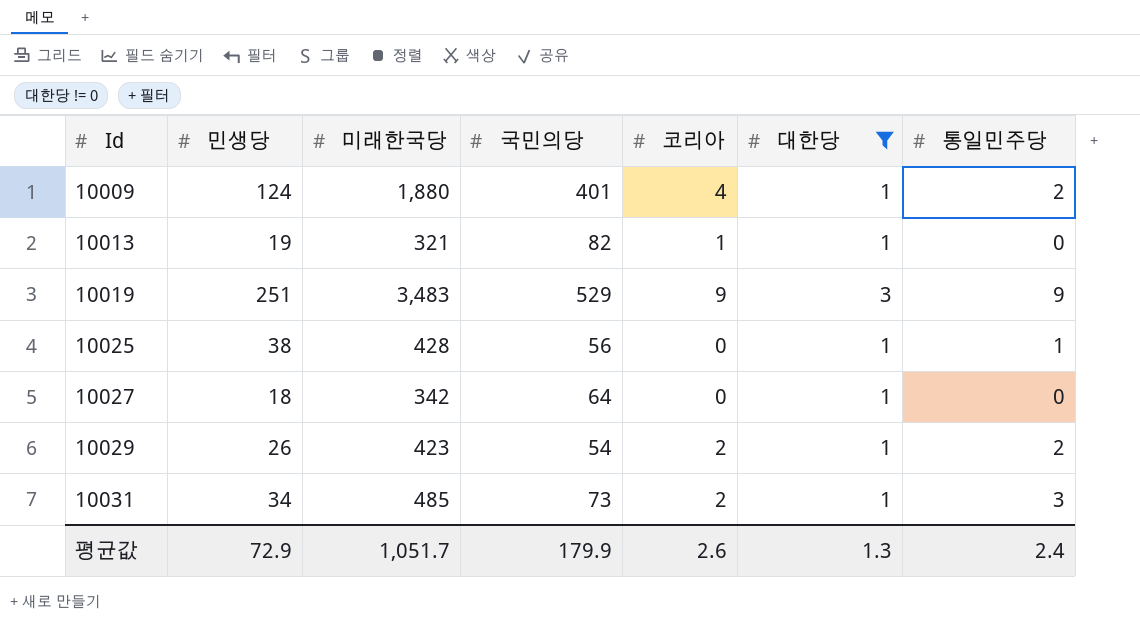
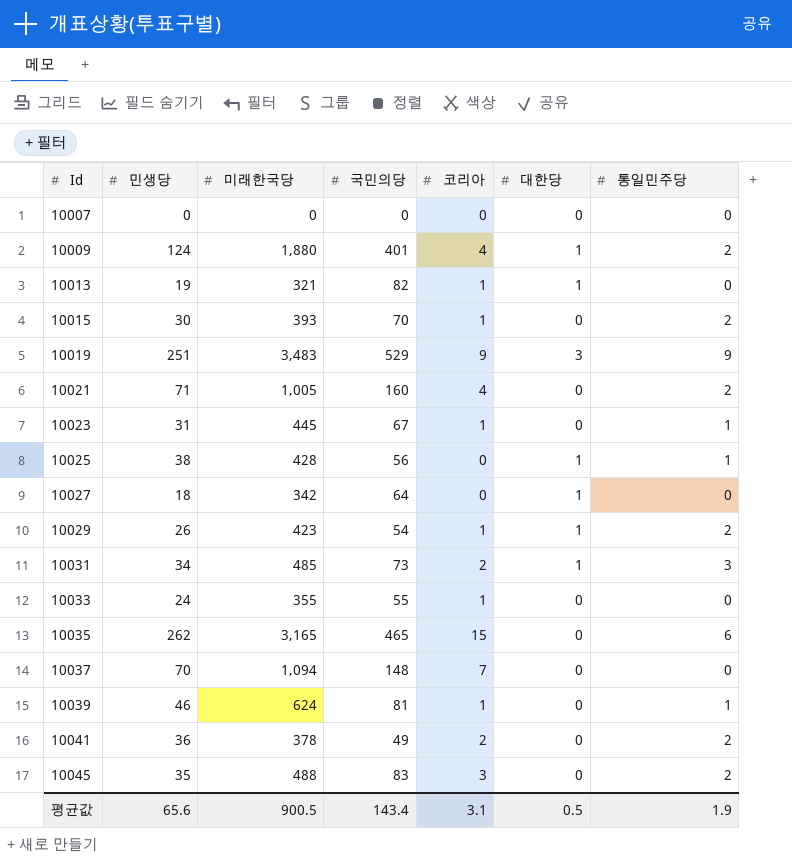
filter: 대한당 != 0 -> none
10029 | 코리아: 2 -> 1
평균값 | 민생당: 72.9 -> 65.6
평균값 | 미래한국당: 1,051.7 -> 900.5
평균값 | 국민의당: 179.9 -> 143.4
평균값 | 코리아: 2.6 -> 3.1
평균값 | 대한당: 1.3 -> 0.5
평균값 | 통일민주당: 2.4 -> 1.9

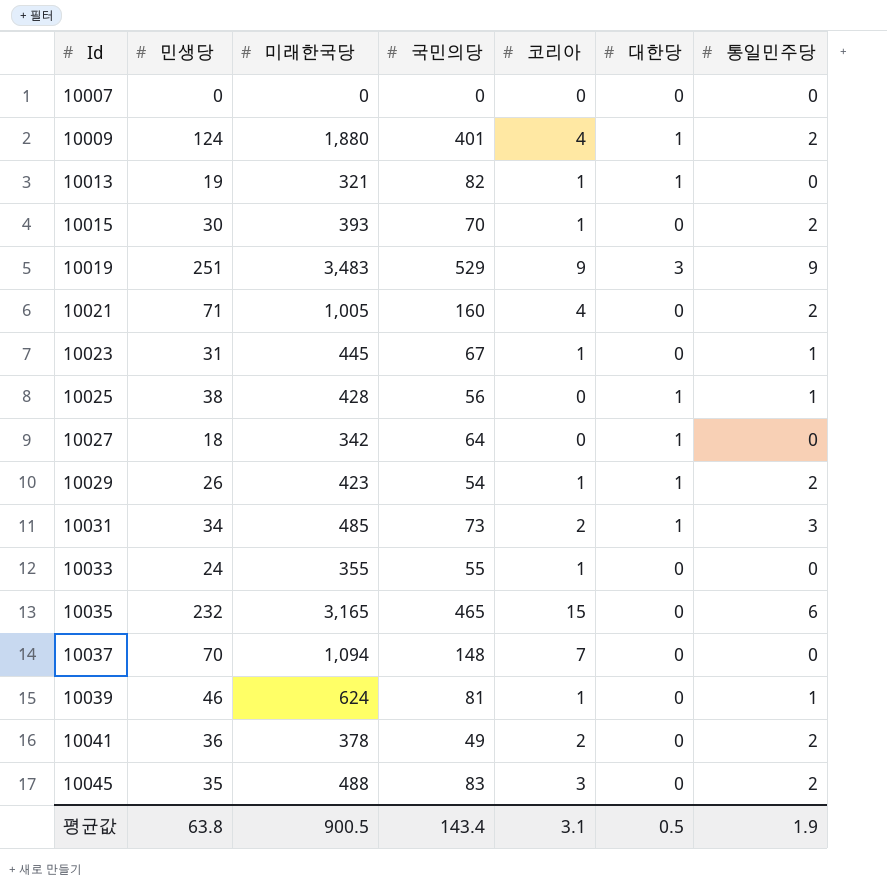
10035 | 민생당: 262 -> 232
평균값 | 민생당: 65.6 -> 63.8

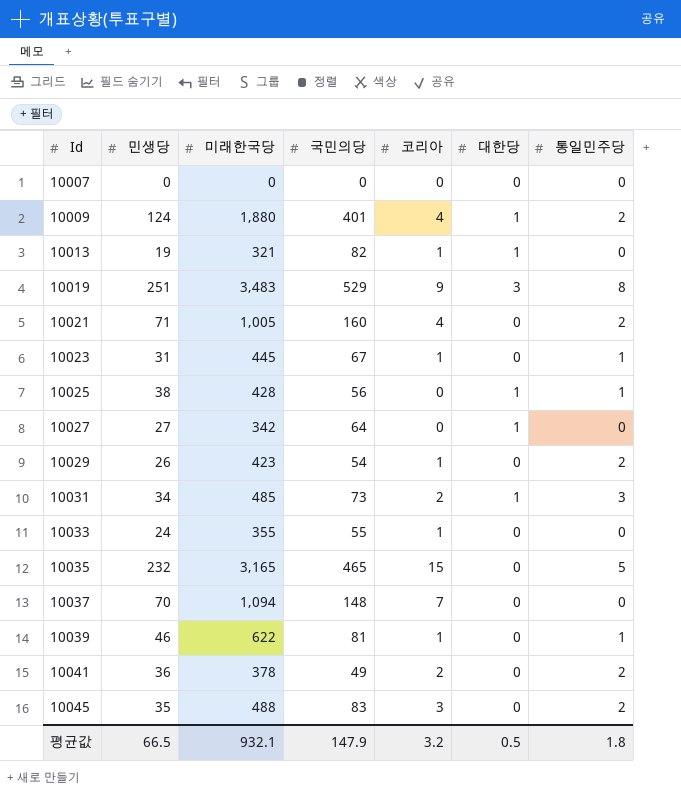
row 10015: 30 | 393 | 70 | 1 | 0 | 2 -> none
10019 | 통일민주당: 9 -> 8
10027 | 민생당: 18 -> 27
10029 | 대한당: 1 -> 0
10035 | 통일민주당: 6 -> 5
10039 | 미래한국당: 624 -> 622
평균값 | 민생당: 63.8 -> 66.5
평균값 | 미래한국당: 900.5 -> 932.1
평균값 | 국민의당: 143.4 -> 147.9
평균값 | 코리아: 3.1 -> 3.2
평균값 | 통일민주당: 1.9 -> 1.8

